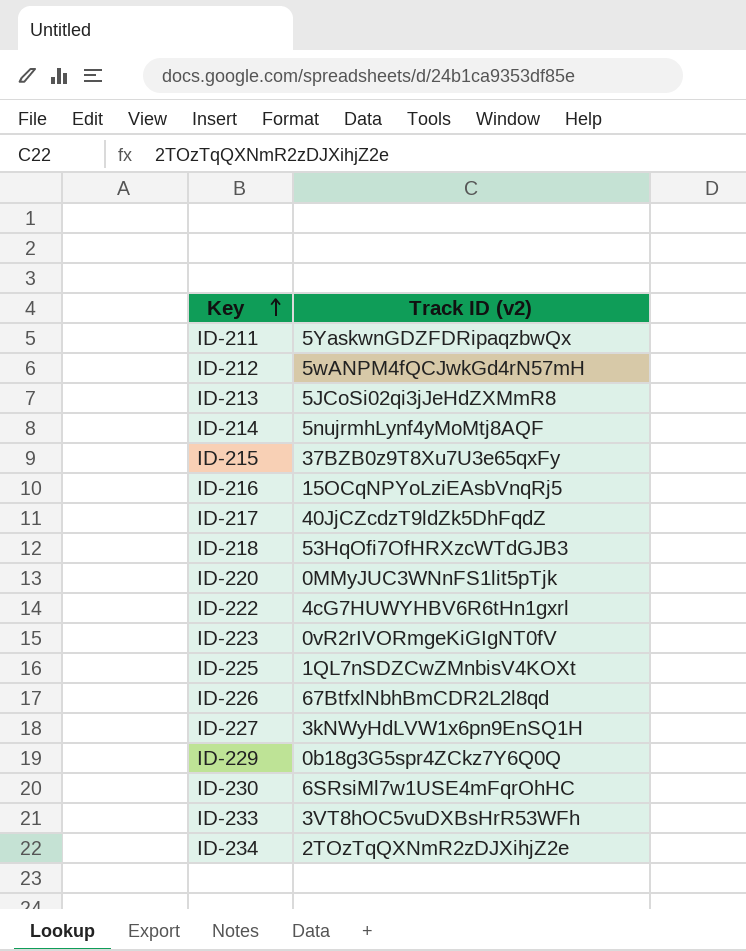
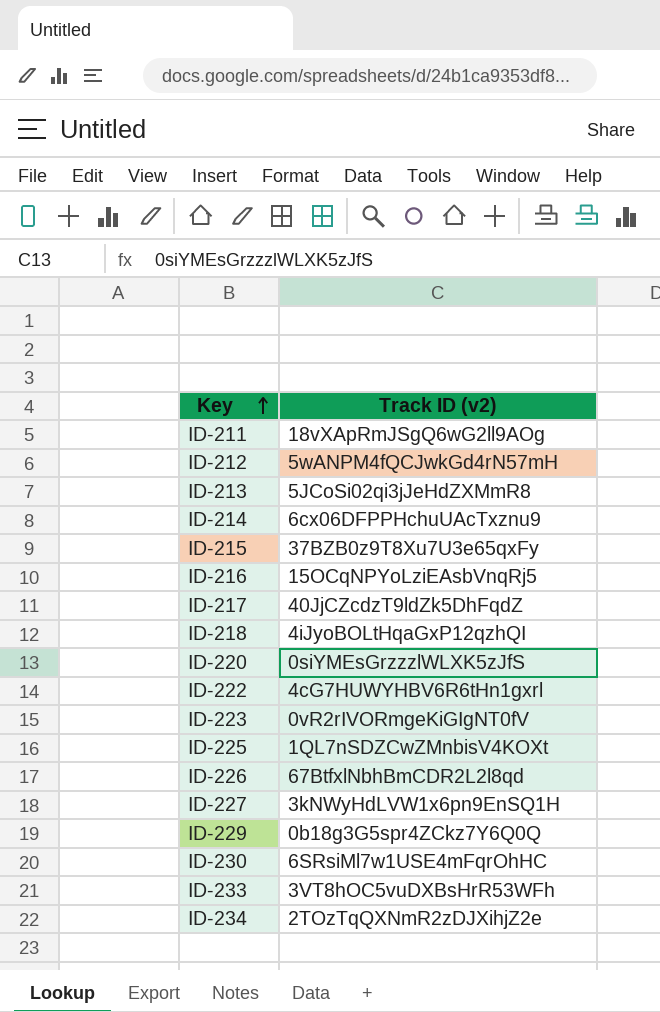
ID-211 | Track ID (v2): 5YaskwnGDZFDRipaqzbwQx -> 18vXApRmJSgQ6wG2ll9AOg
ID-214 | Track ID (v2): 5nujrmhLynf4yMoMtj8AQF -> 6cx06DFPPHchuUAcTxznu9
ID-218 | Track ID (v2): 53HqOfi7OfHRXzcWTdGJB3 -> 4iJyoBOLtHqaGxP12qzhQI
ID-220 | Track ID (v2): 0MMyJUC3WNnFS1lit5pTjk -> 0siYMEsGrzzzlWLXK5zJfS

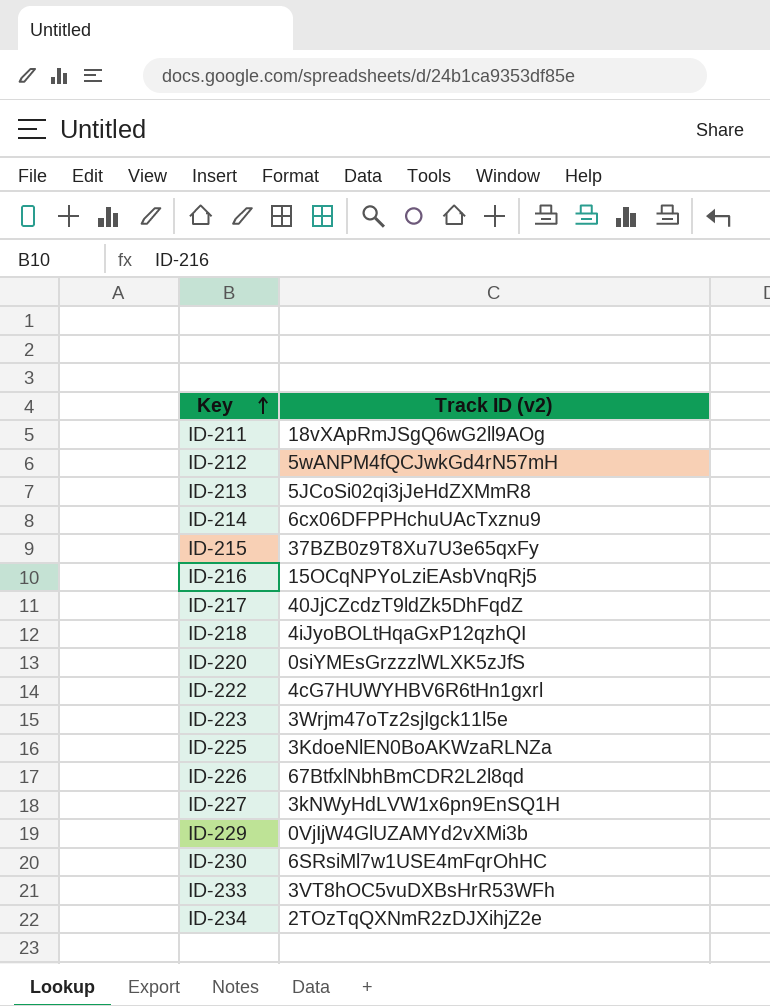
ID-223 | Track ID (v2): 0vR2rIVORmgeKiGIgNT0fV -> 3Wrjm47oTz2sjIgck11l5e
ID-225 | Track ID (v2): 1QL7nSDZCwZMnbisV4KOXt -> 3KdoeNlEN0BoAKWzaRLNZa
ID-229 | Track ID (v2): 0b18g3G5spr4ZCkz7Y6Q0Q -> 0VjIjW4GlUZAMYd2vXMi3b

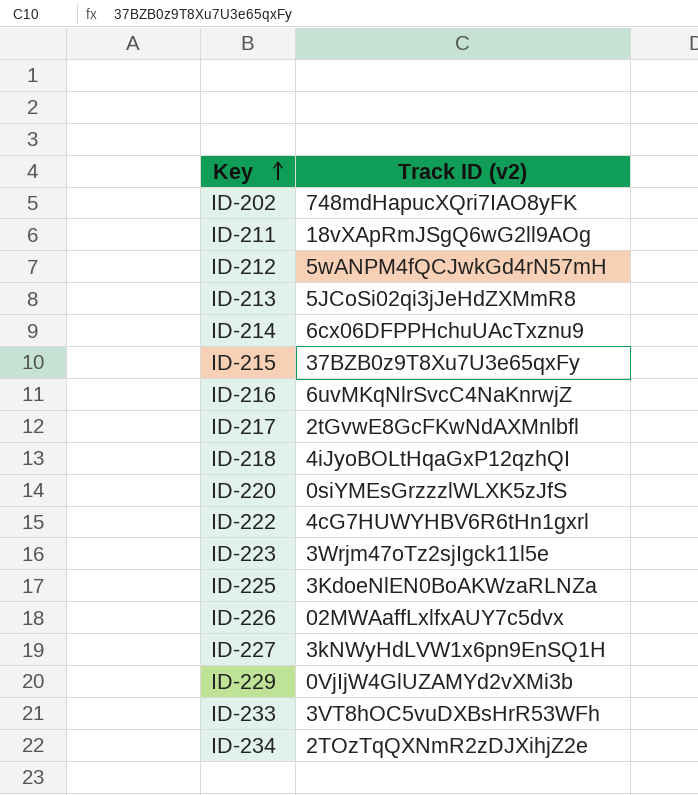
row ID-230: 6SRsiMl7w1USE4mFqrOhHC -> none
row ID-202: none -> 748mdHapucXQri7IAO8yFK
ID-216 | Track ID (v2): 15OCqNPYoLziEAsbVnqRj5 -> 6uvMKqNlrSvcC4NaKnrwjZ
ID-217 | Track ID (v2): 40JjCZcdzT9ldZk5DhFqdZ -> 2tGvwE8GcFKwNdAXMnlbfl
ID-226 | Track ID (v2): 67BtfxlNbhBmCDR2L2l8qd -> 02MWAaffLxlfxAUY7c5dvx

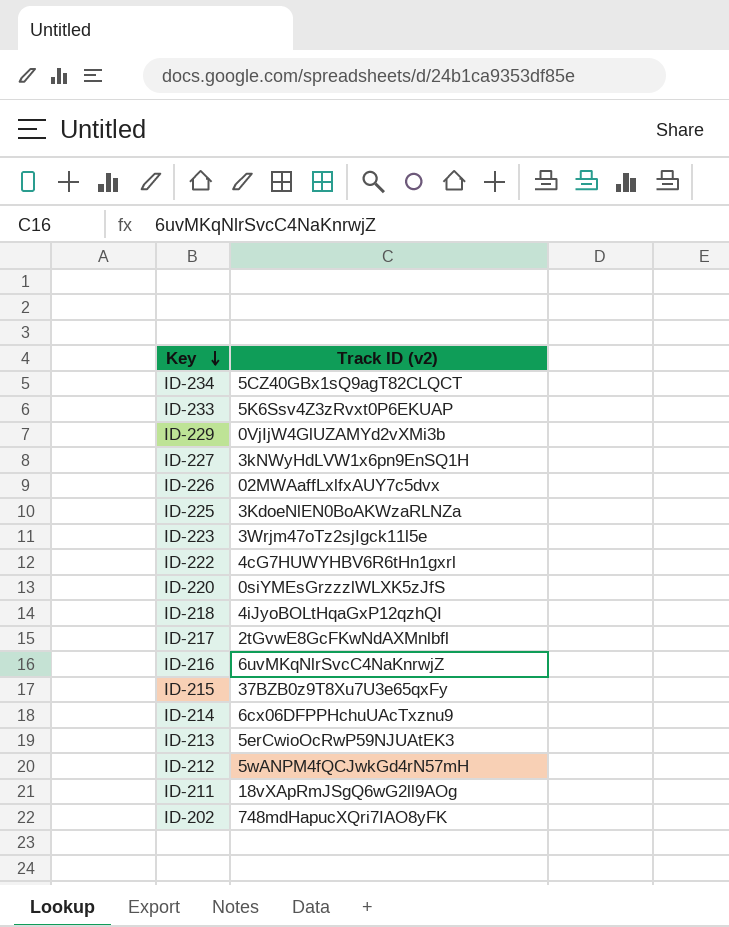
row order: Key ascending -> Key descending
ID-234 | Track ID (v2): 2TOzTqQXNmR2zDJXihjZ2e -> 5CZ40GBx1sQ9agT82CLQCT
ID-233 | Track ID (v2): 3VT8hOC5vuDXBsHrR53WFh -> 5K6Ssv4Z3zRvxt0P6EKUAP
ID-213 | Track ID (v2): 5JCoSi02qi3jJeHdZXMmR8 -> 5erCwioOcRwP59NJUAtEK3

